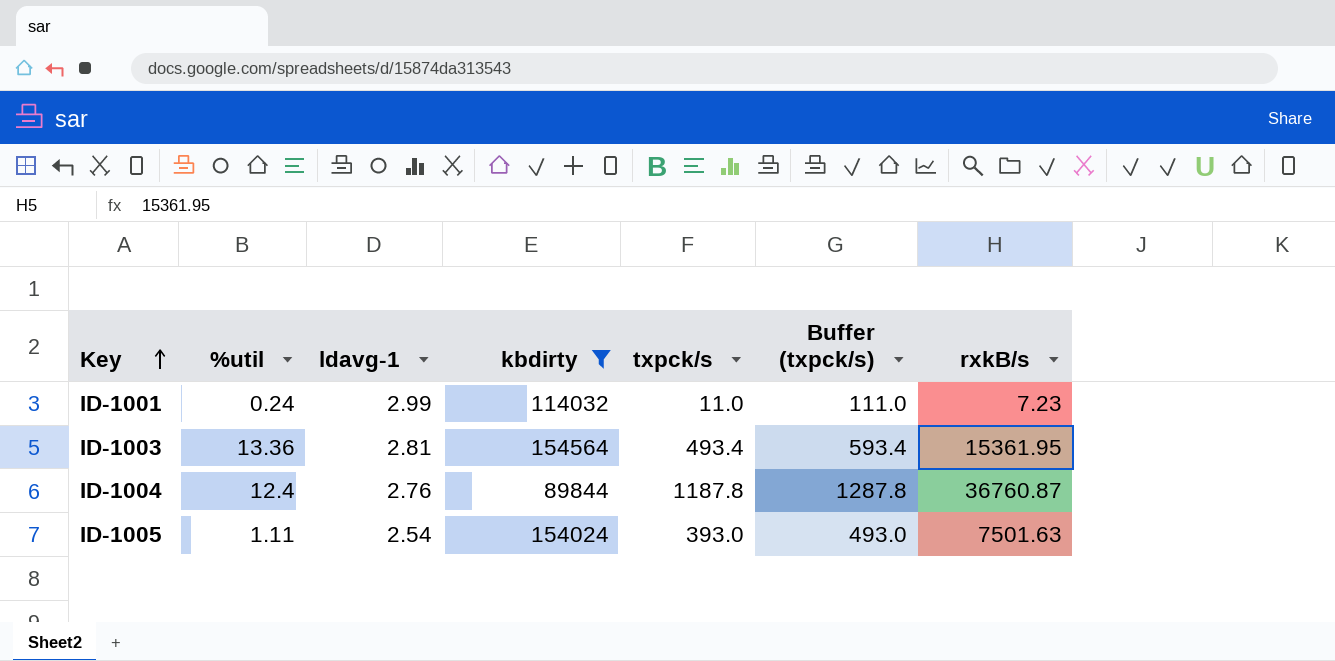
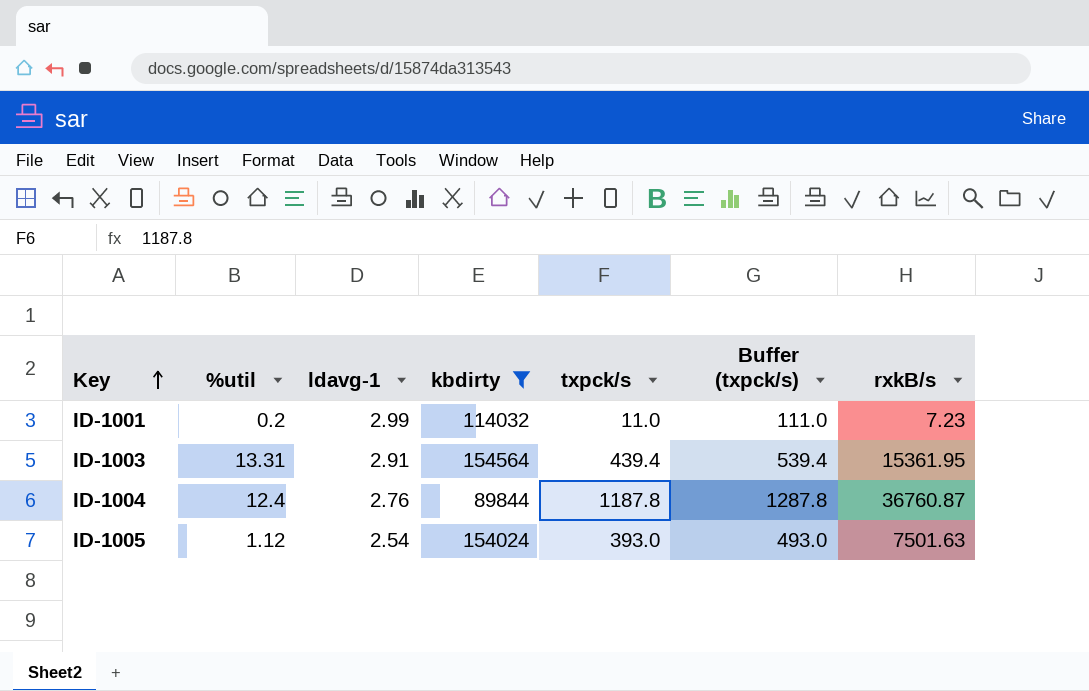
ID-1001 | %util: 0.24 -> 0.2
ID-1003 | %util: 13.36 -> 13.31
ID-1003 | ldavg-1: 2.81 -> 2.91
ID-1003 | txpck/s: 493.4 -> 439.4
ID-1003 | Buffer (txpck/s): 593.4 -> 539.4
ID-1005 | %util: 1.11 -> 1.12

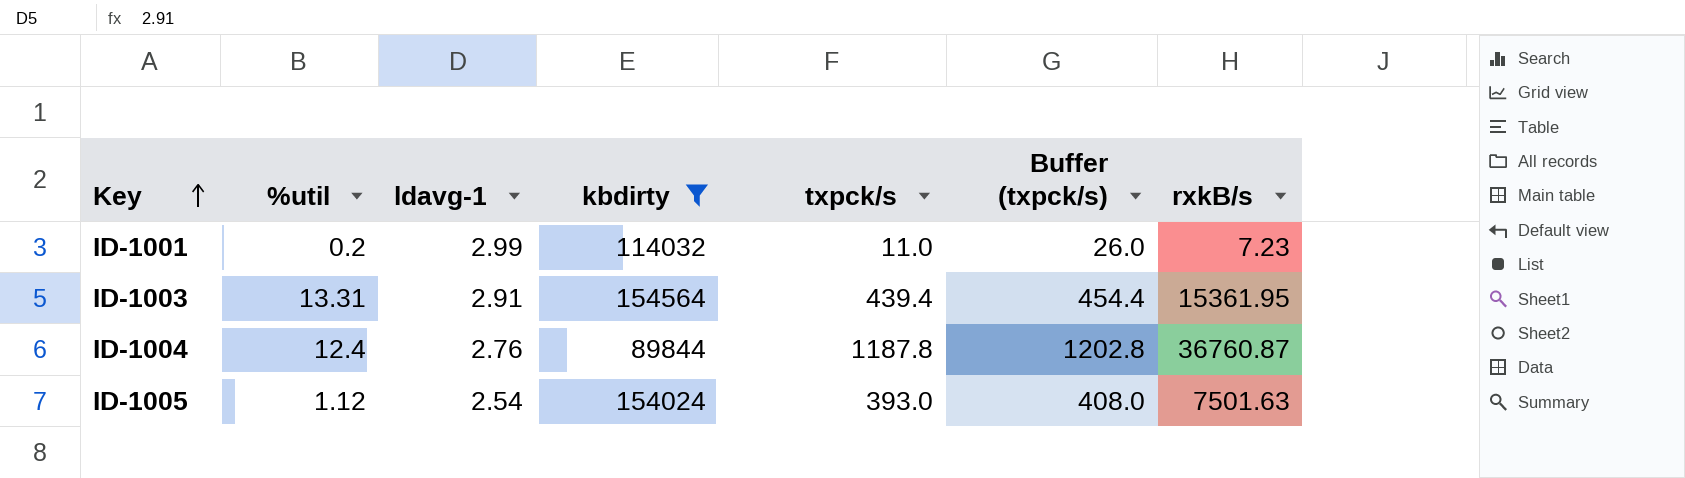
column Buffer (txpck/s) | formula: [txpck/s] + 100 -> [txpck/s] + 15

